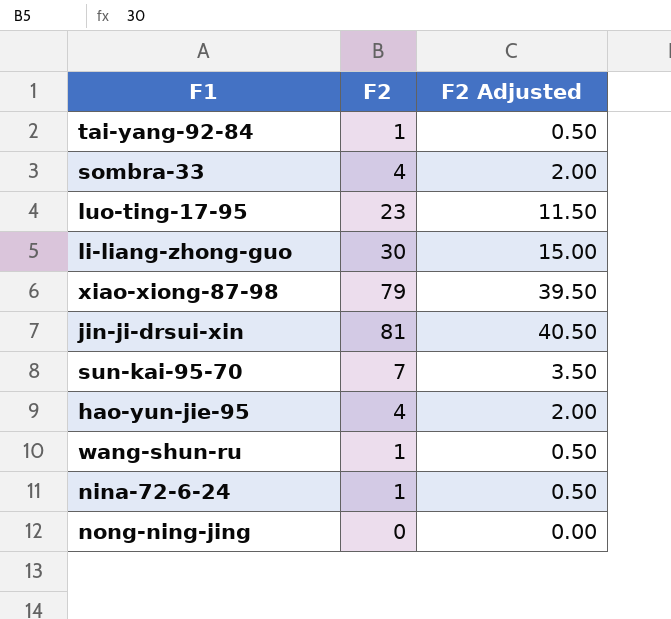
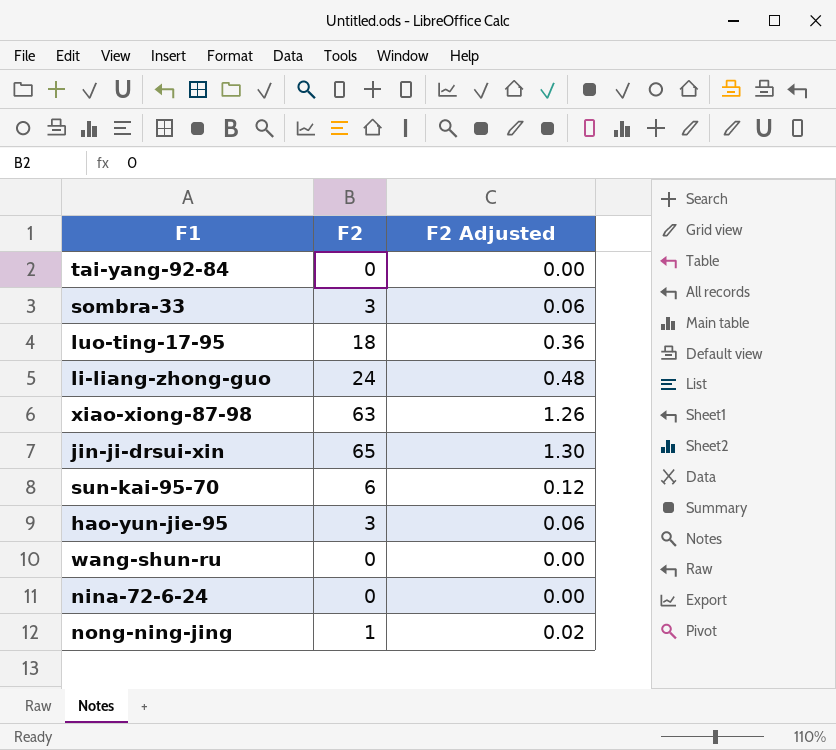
column F2 Adjusted | formula: [F2] * 0.5 -> [F2] * 0.02
tai-yang-92-84 | F2: 1 -> 0
sombra-33 | F2: 4 -> 3
luo-ting-17-95 | F2: 23 -> 18
li-liang-zhong-guo | F2: 30 -> 24
xiao-xiong-87-98 | F2: 79 -> 63
jin-ji-drsui-xin | F2: 81 -> 65
sun-kai-95-70 | F2: 7 -> 6
hao-yun-jie-95 | F2: 4 -> 3
wang-shun-ru | F2: 1 -> 0
nina-72-6-24 | F2: 1 -> 0
nong-ning-jing | F2: 0 -> 1

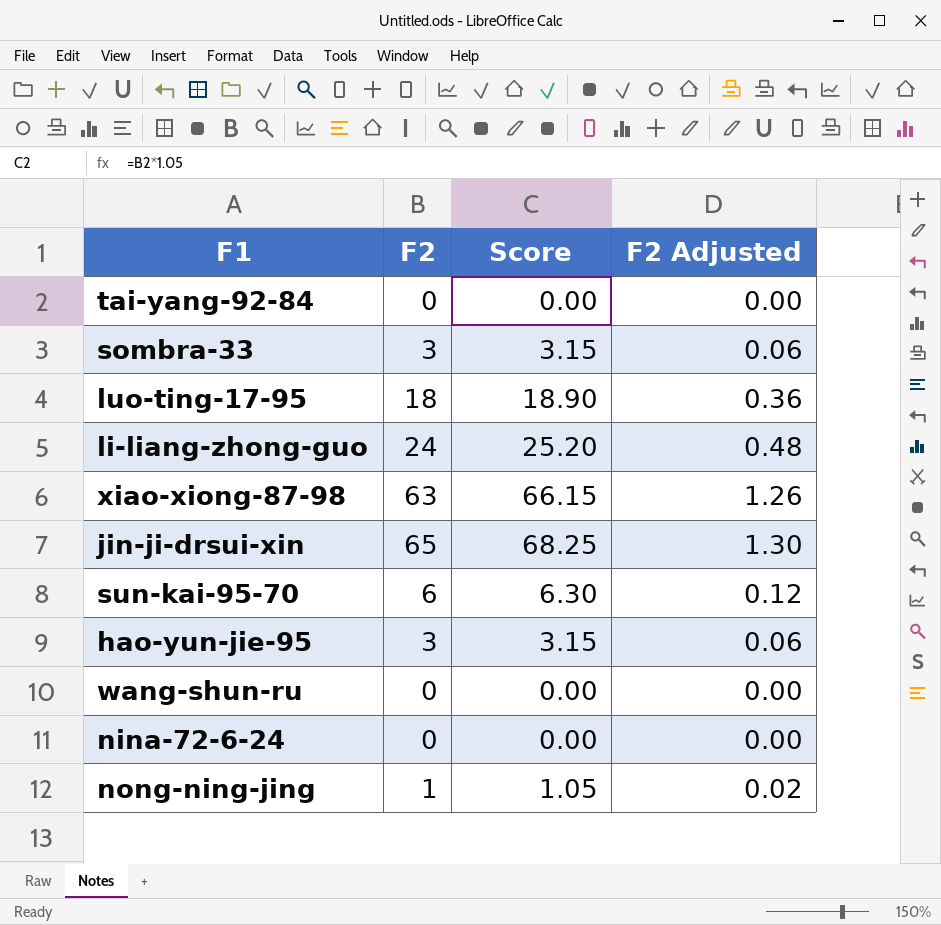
column Score | formula: none -> [F2] * 1.05

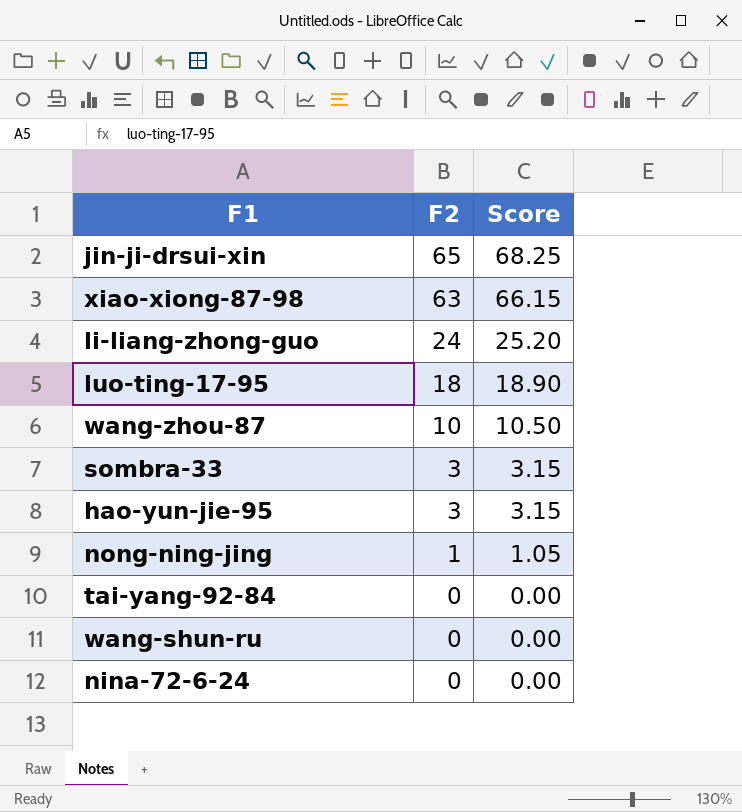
row order: none -> F2 descending
column F2 Adjusted | formula: [F2] * 0.02 -> none
row sun-kai-95-70: 6 | 6.30 | 0.12 -> none
row wang-zhou-87: none -> 10 | 10.50

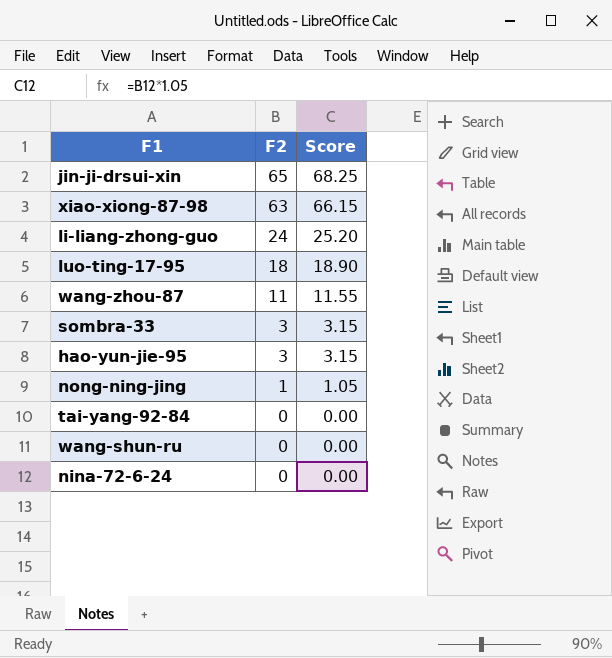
wang-zhou-87 | F2: 10 -> 11
wang-zhou-87 | Score: 10.50 -> 11.55

